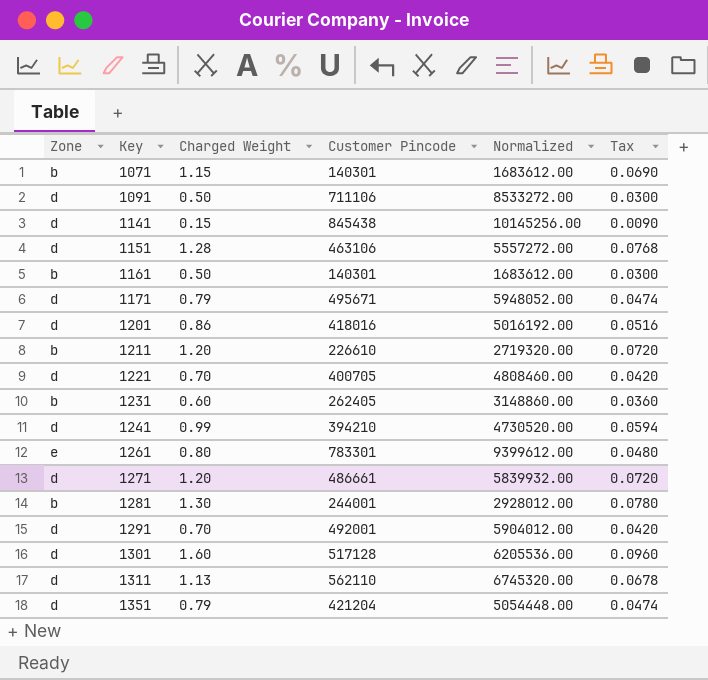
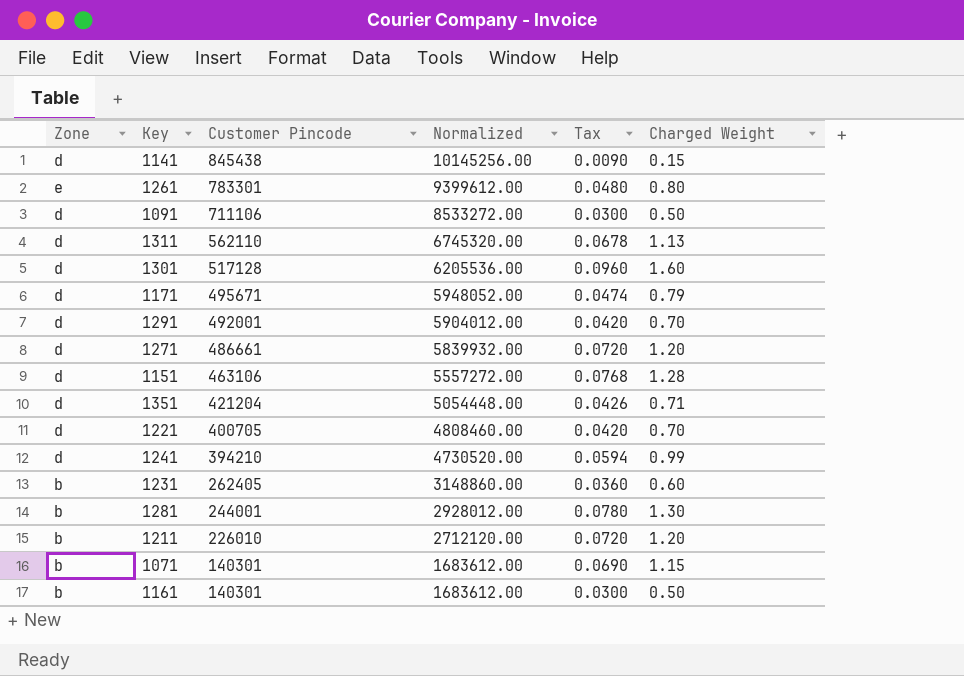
row order: Key ascending -> Customer Pincode descending
column Charged Weight | position: 3 -> 6
row 1201: d | 0.86 | 418016 | 5016192.00 | 0.0516 -> none
1351 | Tax: 0.0474 -> 0.0426
1351 | Charged Weight: 0.79 -> 0.71
1211 | Customer Pincode: 226610 -> 226010
1211 | Normalized: 2719320.00 -> 2712120.00

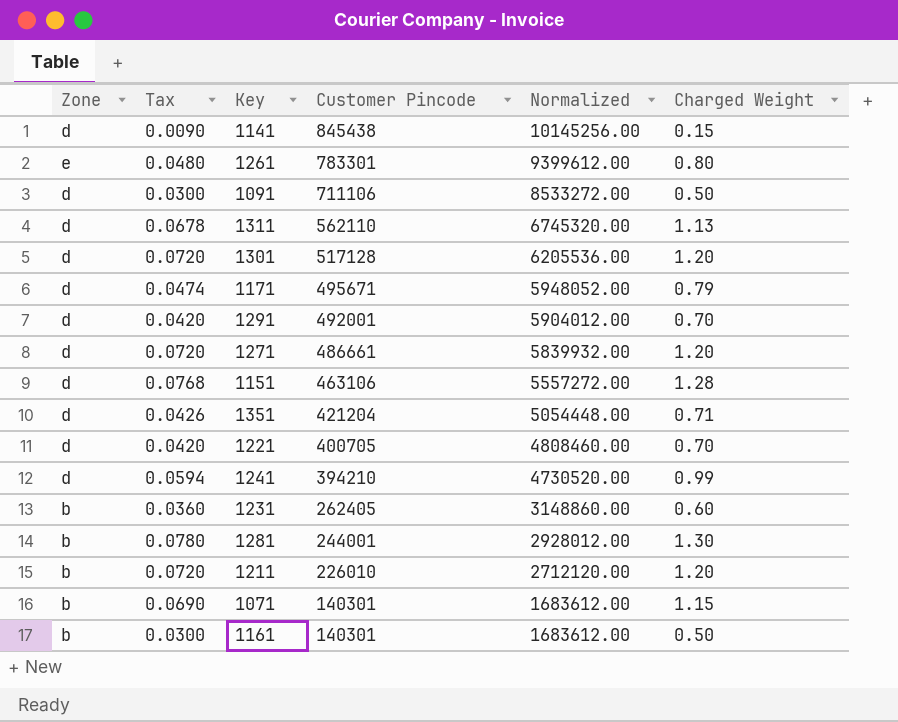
column Tax | position: 5 -> 2
1301 | Tax: 0.0960 -> 0.0720
1301 | Charged Weight: 1.60 -> 1.20

